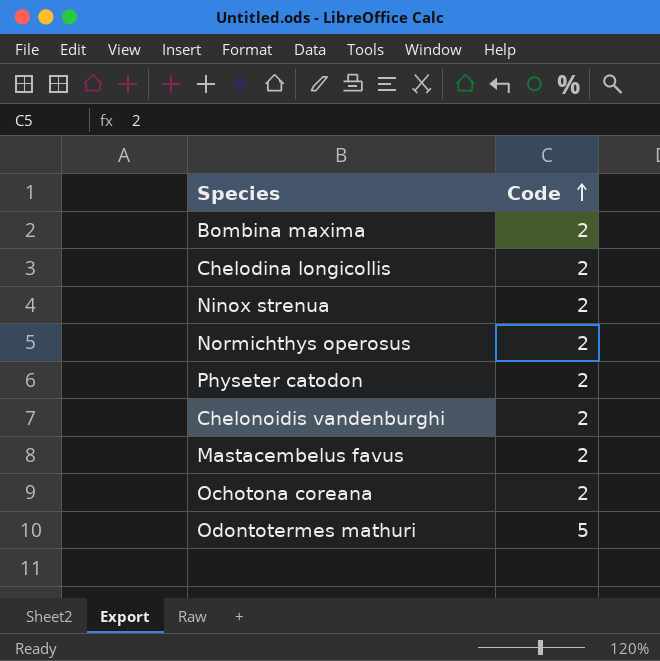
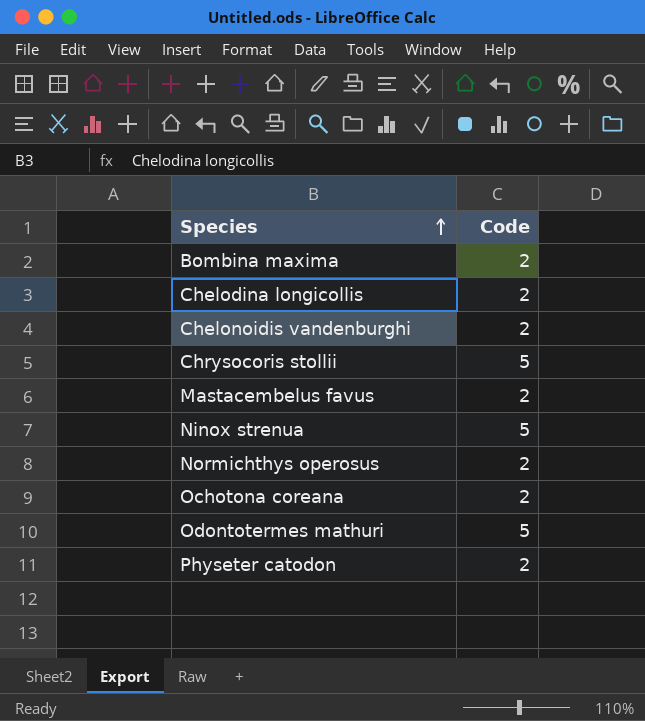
row order: Code ascending -> Species ascending
row Chrysocoris stollii: none -> 5
Ninox strenua | Code: 2 -> 5

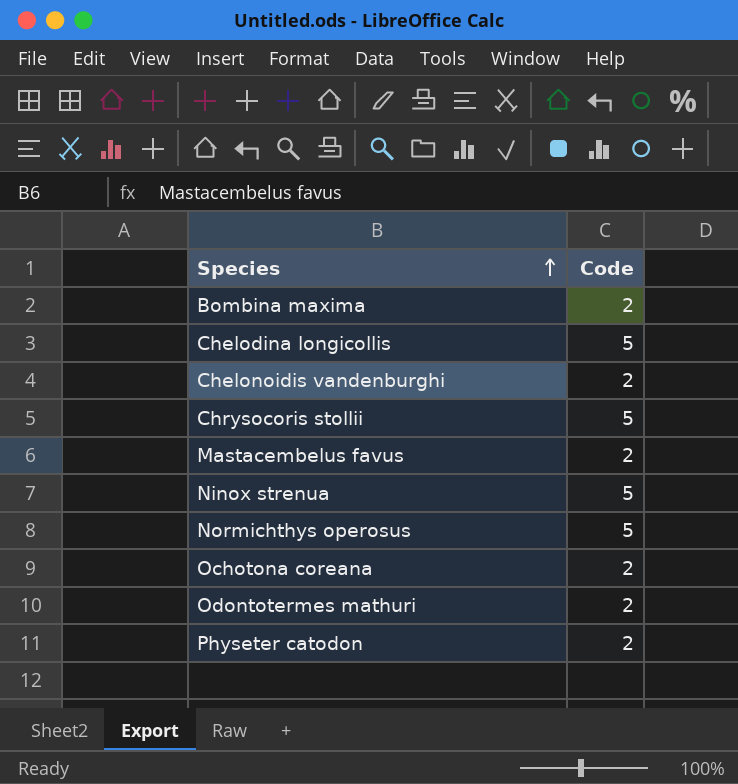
Chelodina longicollis | Code: 2 -> 5
Normichthys operosus | Code: 2 -> 5
Odontotermes mathuri | Code: 5 -> 2

